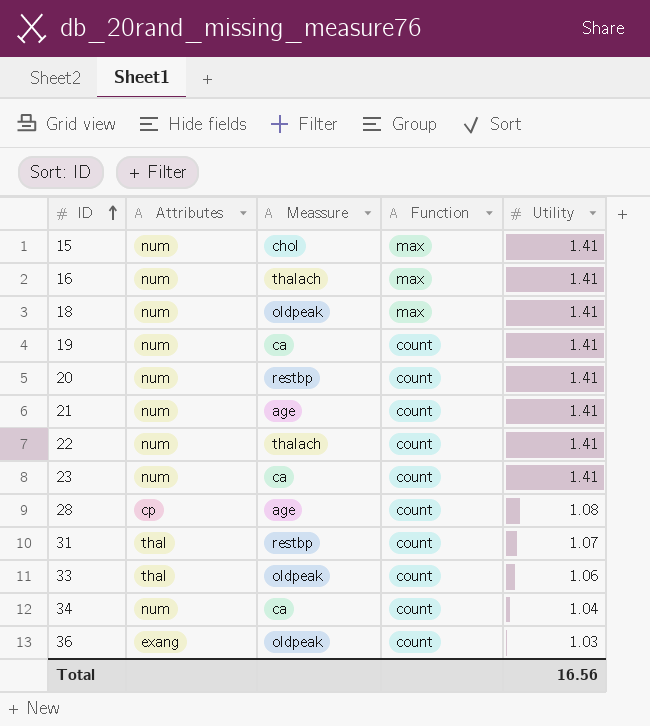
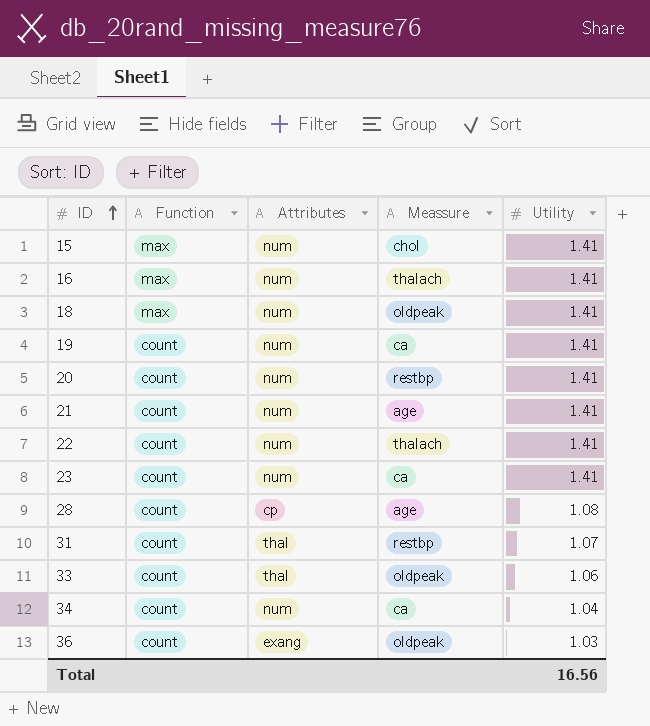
column Function | position: 4 -> 2

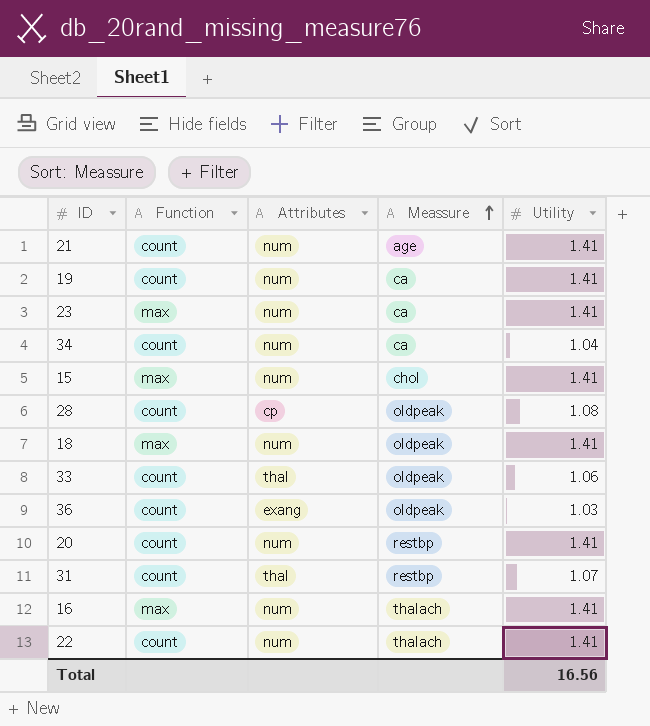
row order: ID ascending -> Meassure ascending
23 | Function: count -> max
28 | Meassure: age -> oldpeak

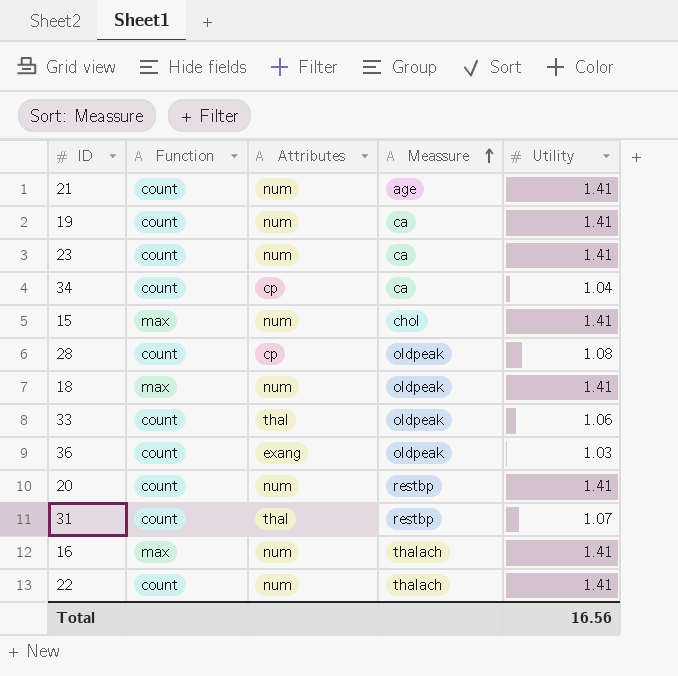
23 | Function: max -> count
34 | Attributes: num -> cp

